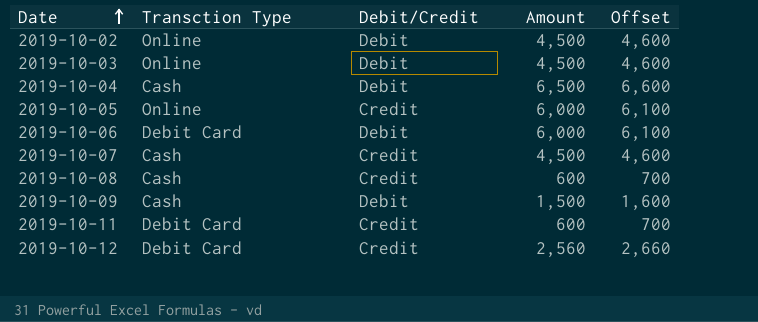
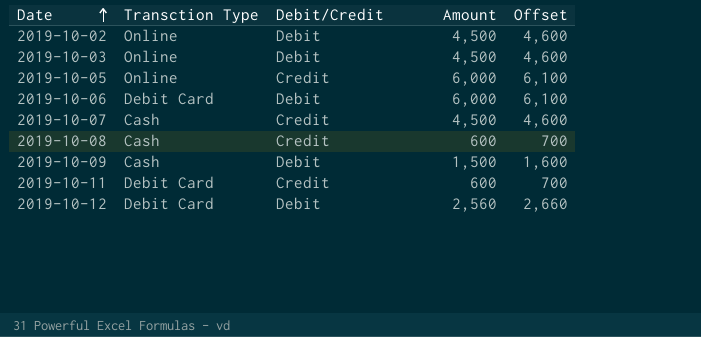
row 2019-10-04: Cash | Debit | 6,500 | 6,600 -> none
2019-10-12 | Debit/Credit: Credit -> Debit

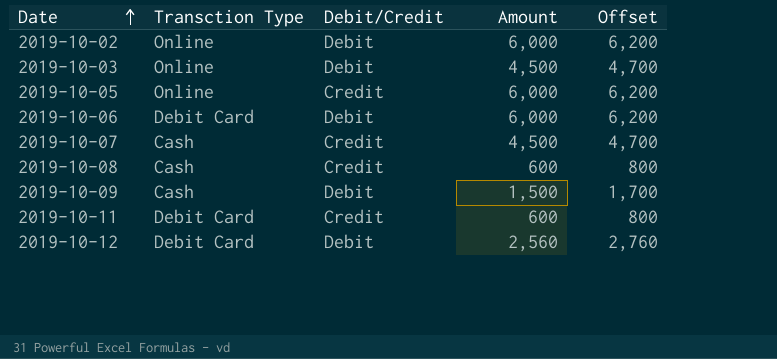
column Offset | formula: [Amount] + 100 -> [Amount] + 200
2019-10-02 | Amount: 4,500 -> 6,000

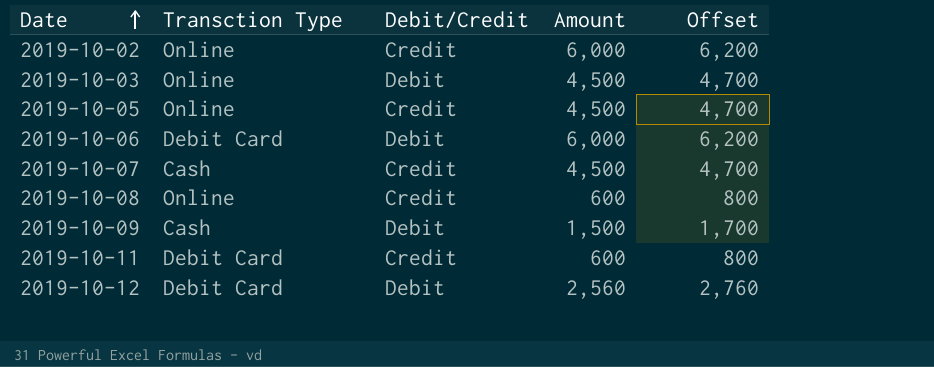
2019-10-02 | Debit/Credit: Debit -> Credit
2019-10-05 | Amount: 6,000 -> 4,500
2019-10-05 | Offset: 6,200 -> 4,700
2019-10-08 | Transction Type: Cash -> Online

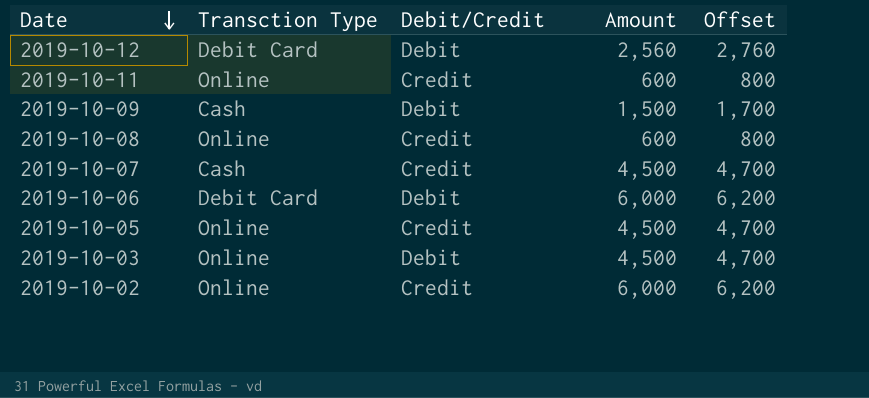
row order: Date ascending -> Date descending
2019-10-11 | Transction Type: Debit Card -> Online

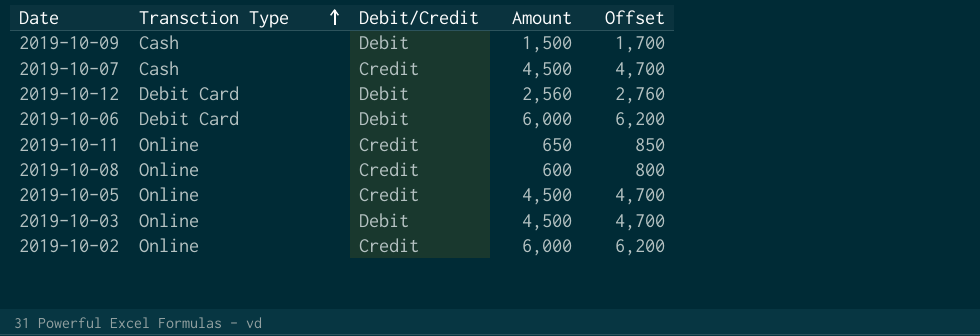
row order: Date descending -> Transction Type ascending
2019-10-11 | Amount: 600 -> 650
2019-10-11 | Offset: 800 -> 850

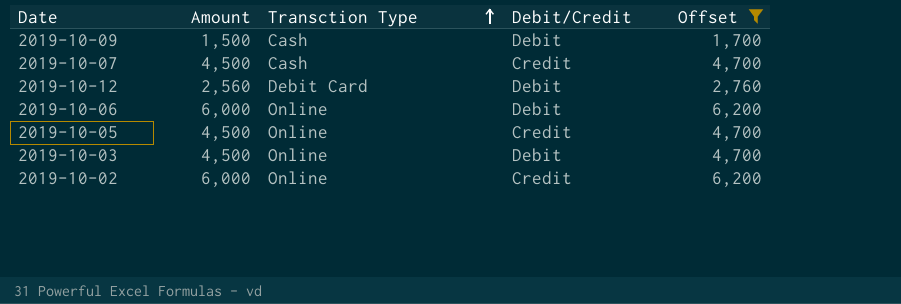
filter: none -> Offset >= 1,700
column Amount | position: 4 -> 2
2019-10-06 | Transction Type: Debit Card -> Online

